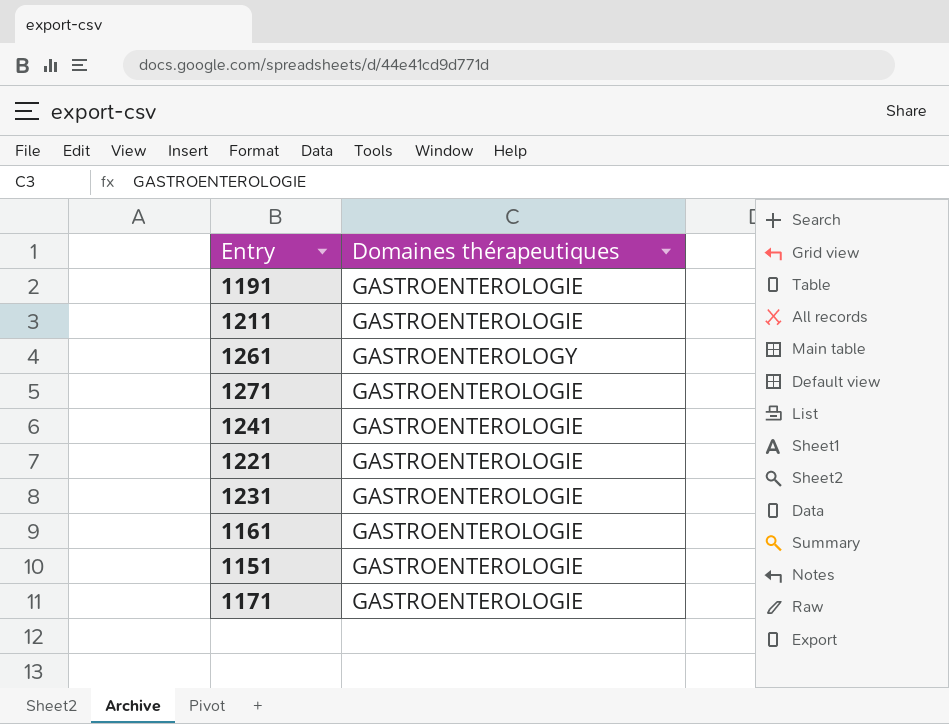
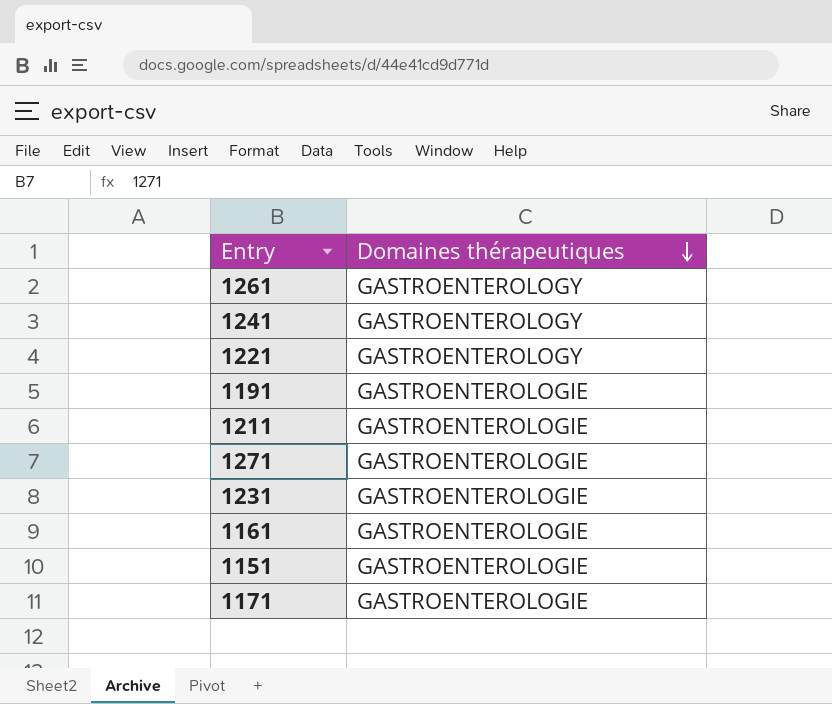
row order: none -> Domaines thérapeutiques descending
1241 | Domaines thérapeutiques: GASTROENTEROLOGIE -> GASTROENTEROLOGY
1221 | Domaines thérapeutiques: GASTROENTEROLOGIE -> GASTROENTEROLOGY

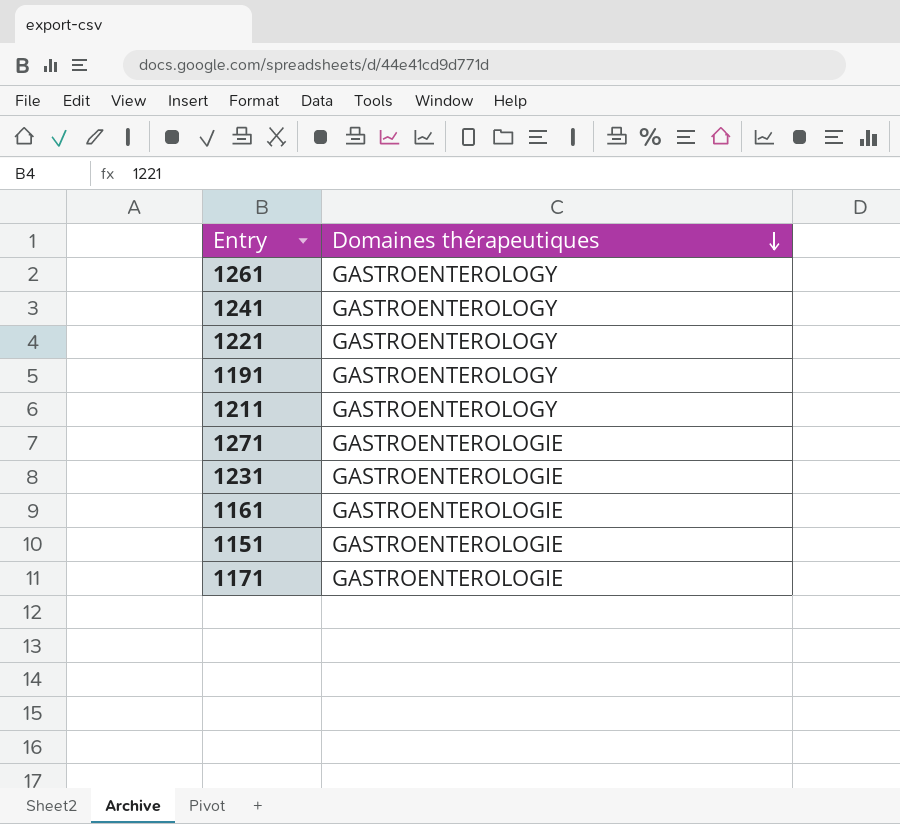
1191 | Domaines thérapeutiques: GASTROENTEROLOGIE -> GASTROENTEROLOGY
1211 | Domaines thérapeutiques: GASTROENTEROLOGIE -> GASTROENTEROLOGY

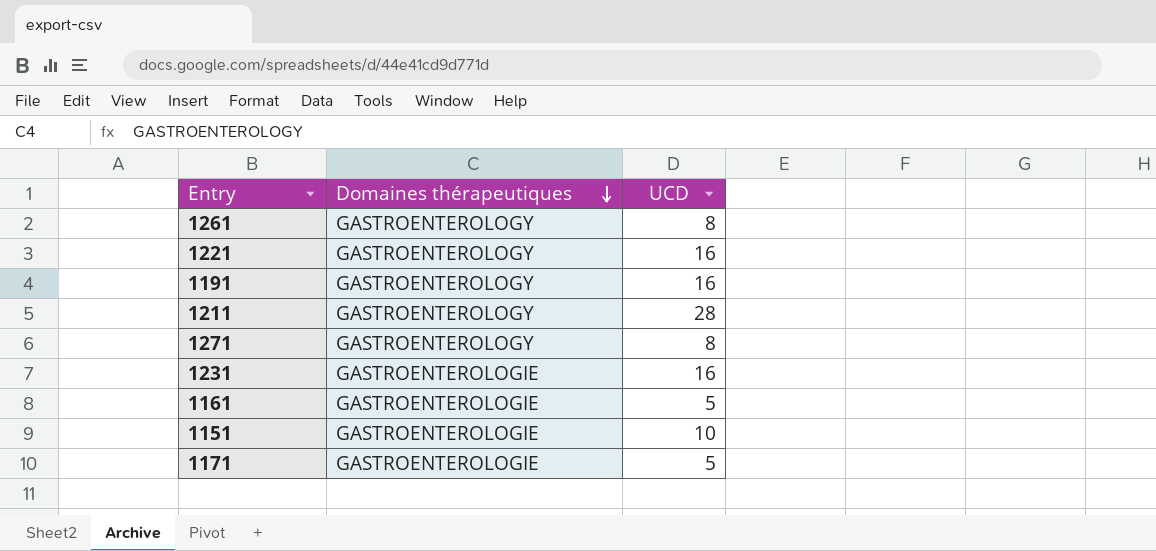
column UCD | position: none -> 3
row 1241: GASTROENTEROLOGY -> none
1271 | Domaines thérapeutiques: GASTROENTEROLOGIE -> GASTROENTEROLOGY

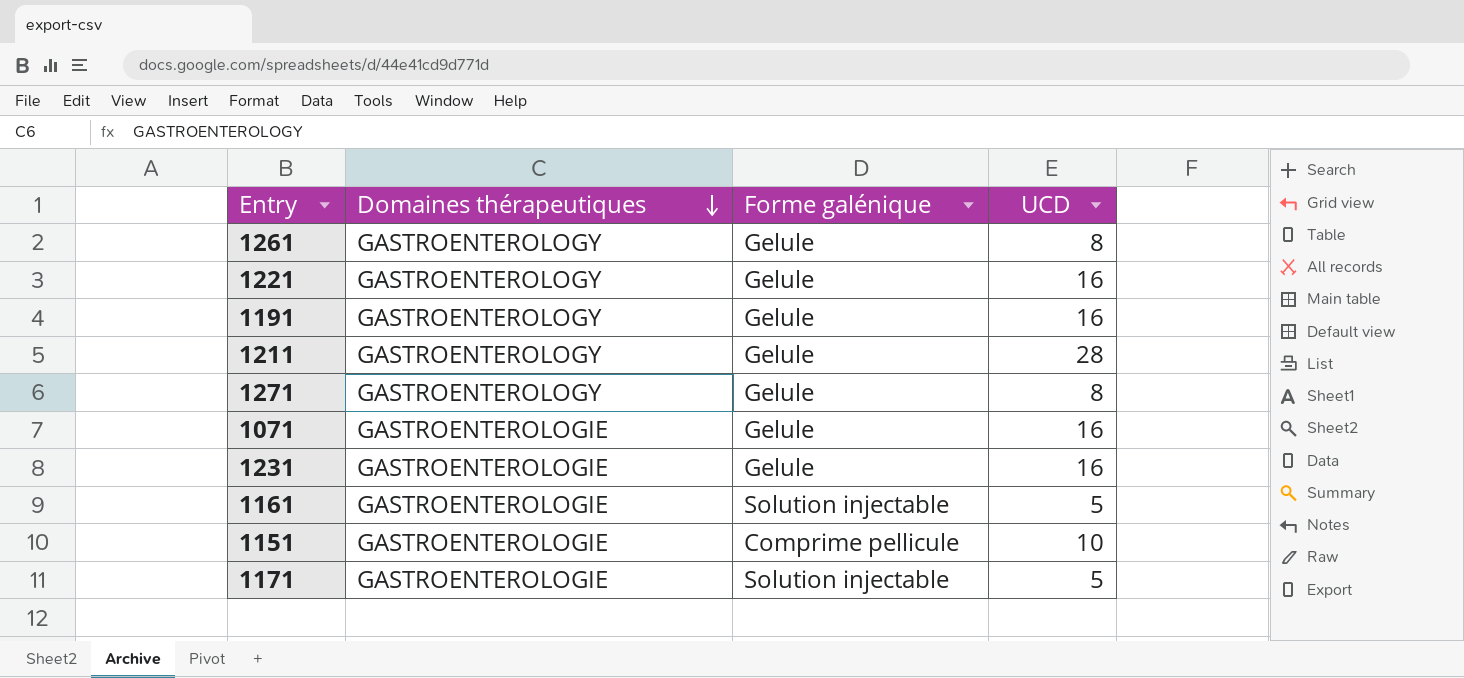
column Forme galénique | position: none -> 3
row 1071: none -> GASTROENTEROLOGIE | Gelule | 16

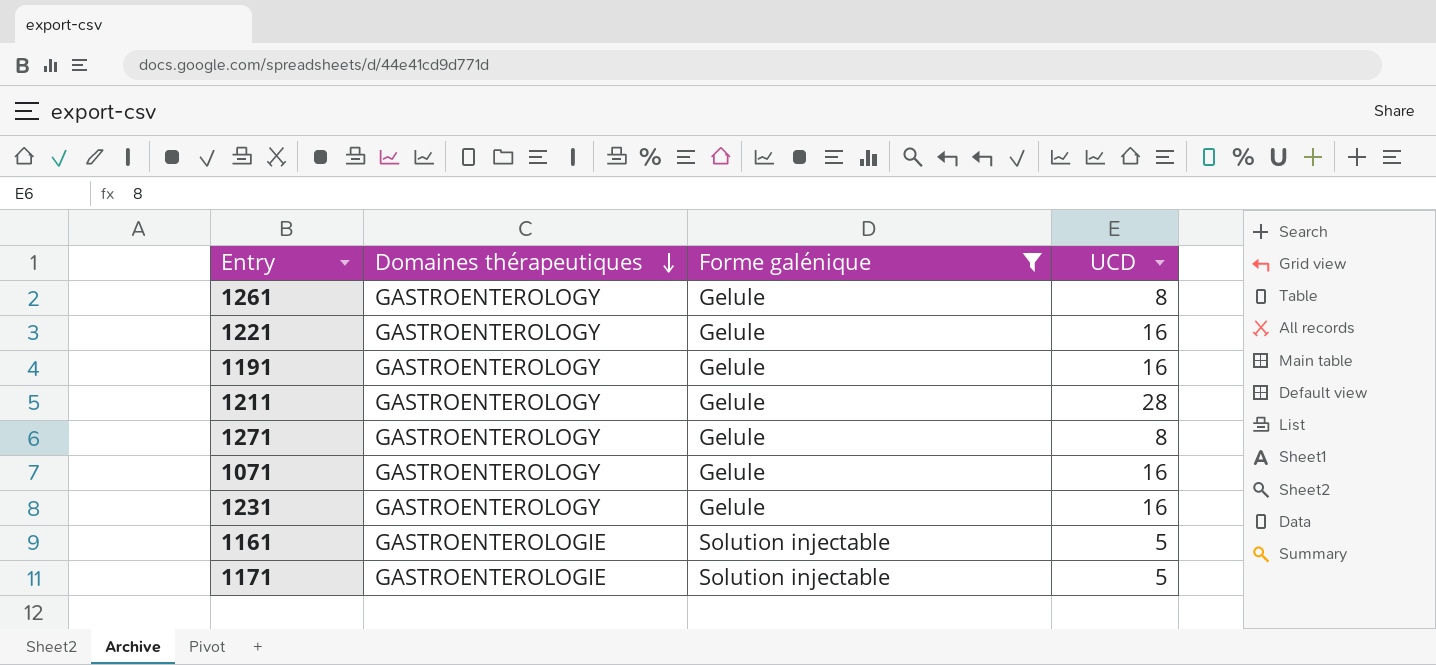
filter: none -> Forme galénique != Comprime pellicule
1071 | Domaines thérapeutiques: GASTROENTEROLOGIE -> GASTROENTEROLOGY
1231 | Domaines thérapeutiques: GASTROENTEROLOGIE -> GASTROENTEROLOGY

